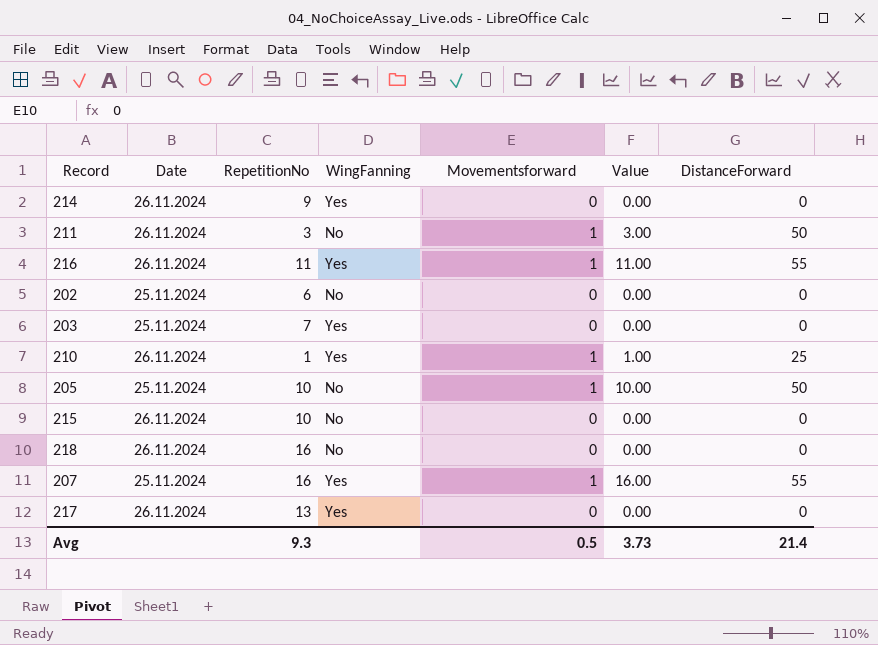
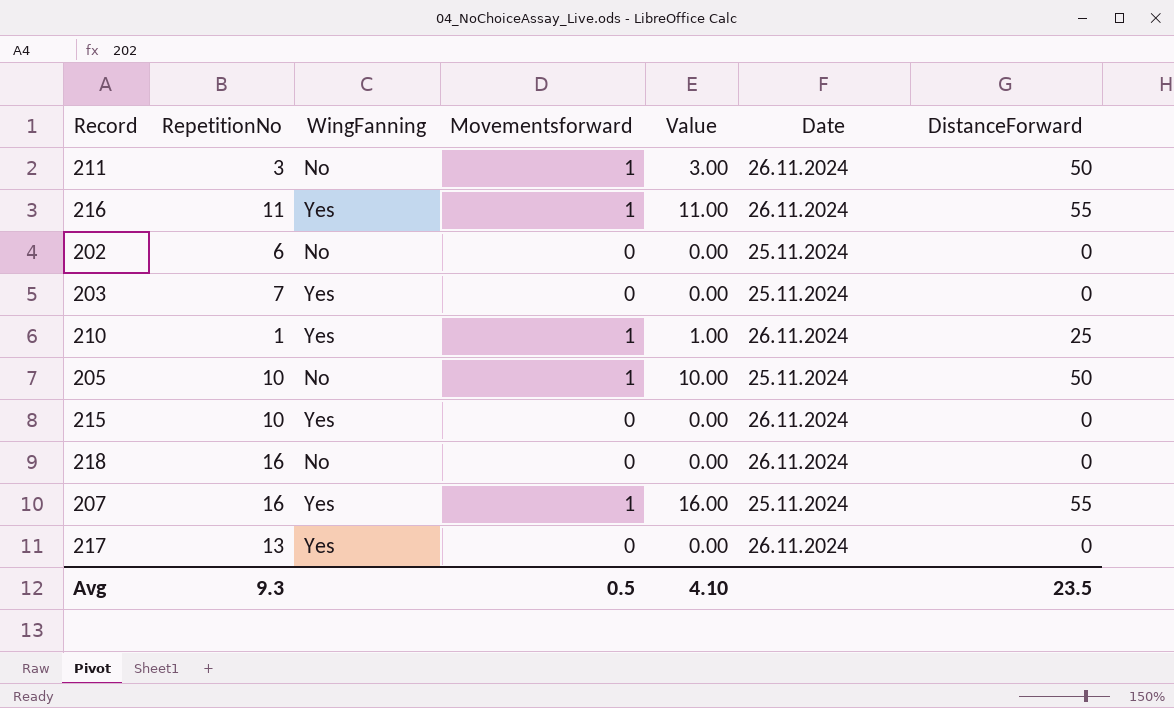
column Date | position: 2 -> 6
row 214: 26.11.2024 | 9 | Yes | 0 | 0.00 | 0 -> none
215 | WingFanning: No -> Yes
Avg | Value: 3.73 -> 4.10
Avg | DistanceForward: 21.4 -> 23.5

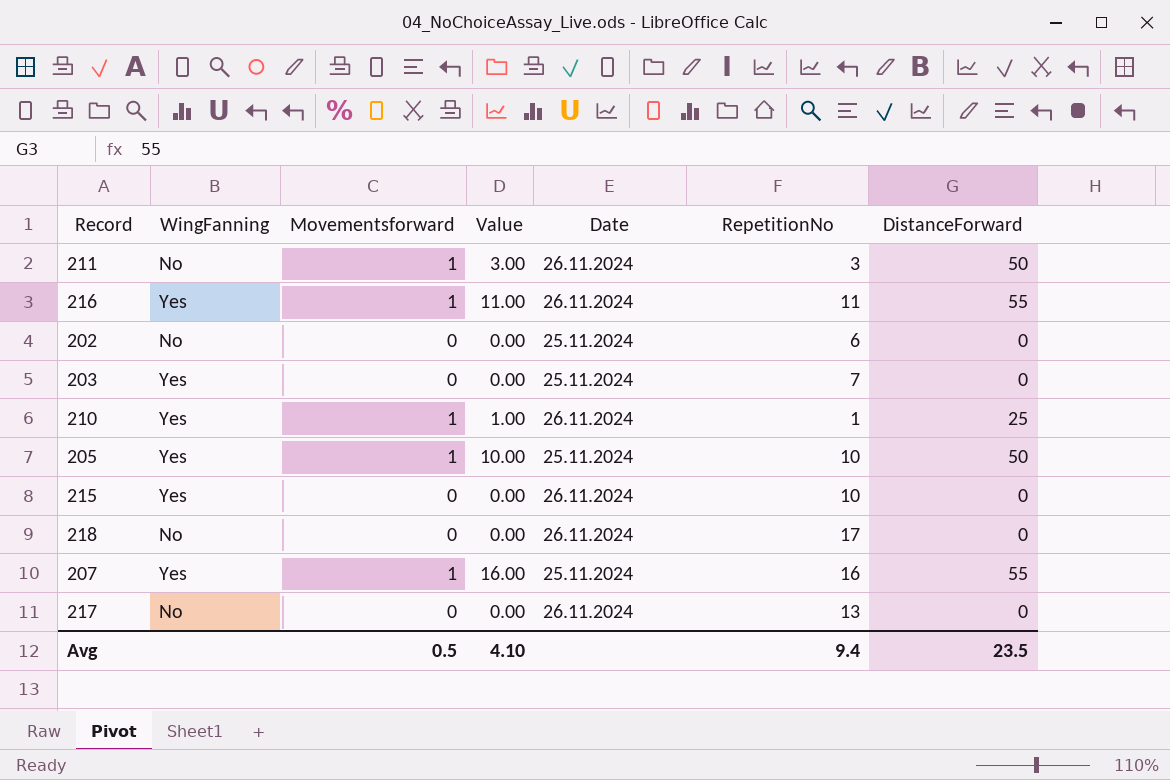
column RepetitionNo | position: 2 -> 6
205 | WingFanning: No -> Yes
218 | RepetitionNo: 16 -> 17
217 | WingFanning: Yes -> No
Avg | RepetitionNo: 9.3 -> 9.4

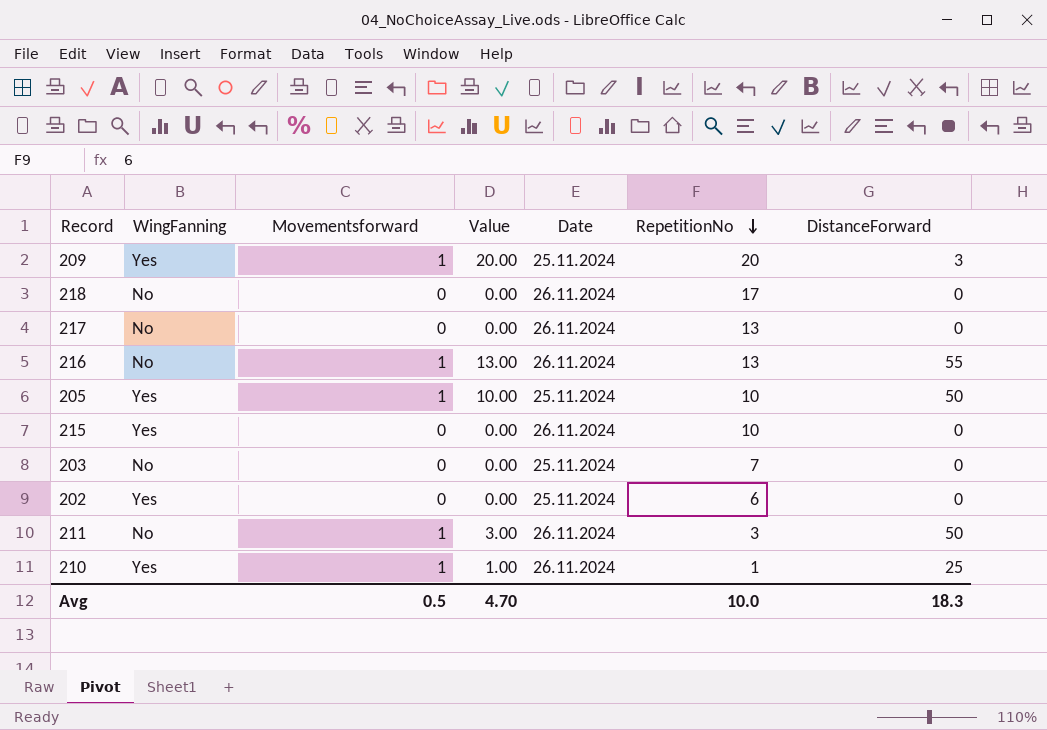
row order: none -> RepetitionNo descending
row 207: Yes | 1 | 16.00 | 25.11.2024 | 16 | 55 -> none
row 209: none -> Yes | 1 | 20.00 | 25.11.2024 | 20 | 3
216 | WingFanning: Yes -> No
216 | Value: 11.00 -> 13.00
216 | RepetitionNo: 11 -> 13
203 | WingFanning: Yes -> No
202 | WingFanning: No -> Yes
Avg | Value: 4.10 -> 4.70
Avg | RepetitionNo: 9.4 -> 10.0
Avg | DistanceForward: 23.5 -> 18.3

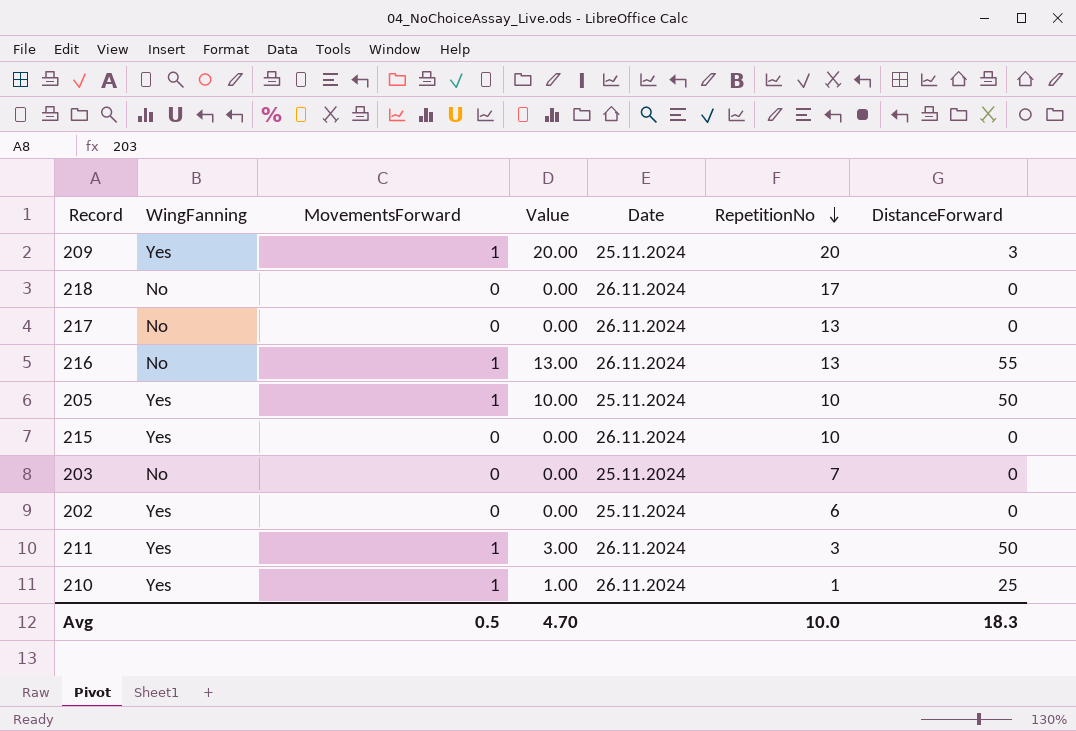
column name: Movementsforward -> MovementsForward
211 | WingFanning: No -> Yes

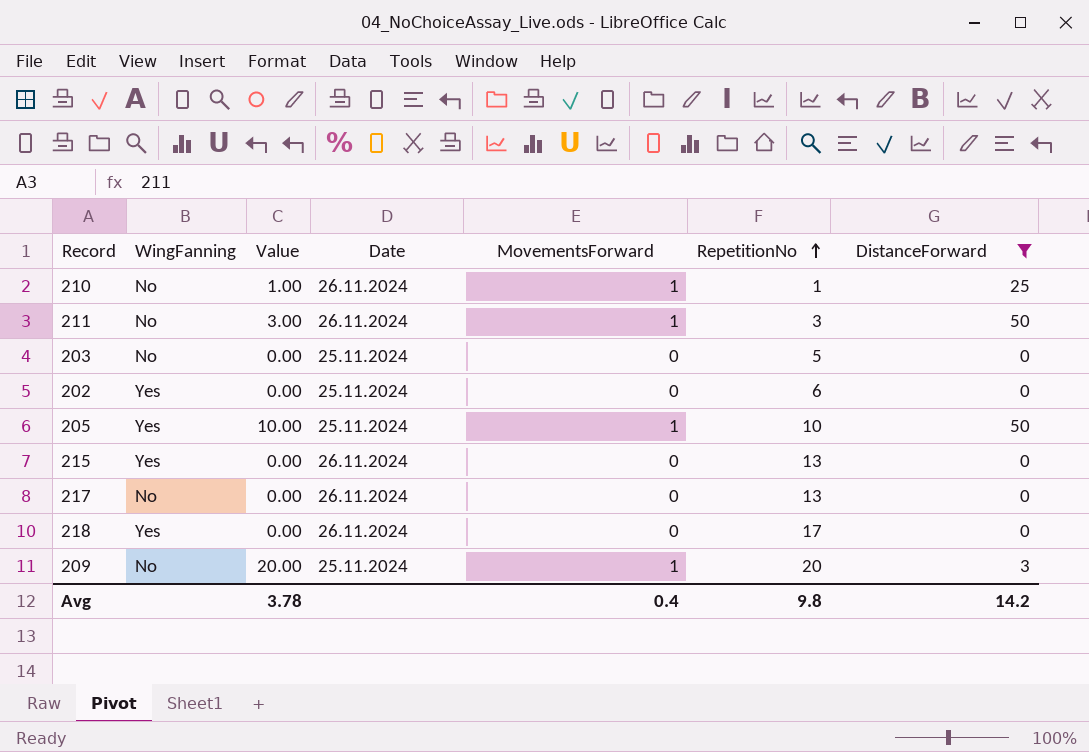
filter: none -> DistanceForward != 55
row order: RepetitionNo descending -> RepetitionNo ascending
column MovementsForward | position: 3 -> 5
210 | WingFanning: Yes -> No
211 | WingFanning: Yes -> No
203 | RepetitionNo: 7 -> 5
215 | RepetitionNo: 10 -> 13
218 | WingFanning: No -> Yes
209 | WingFanning: Yes -> No
Avg | Value: 4.70 -> 3.78
Avg | MovementsForward: 0.5 -> 0.4
Avg | RepetitionNo: 10.0 -> 9.8
Avg | DistanceForward: 18.3 -> 14.2

